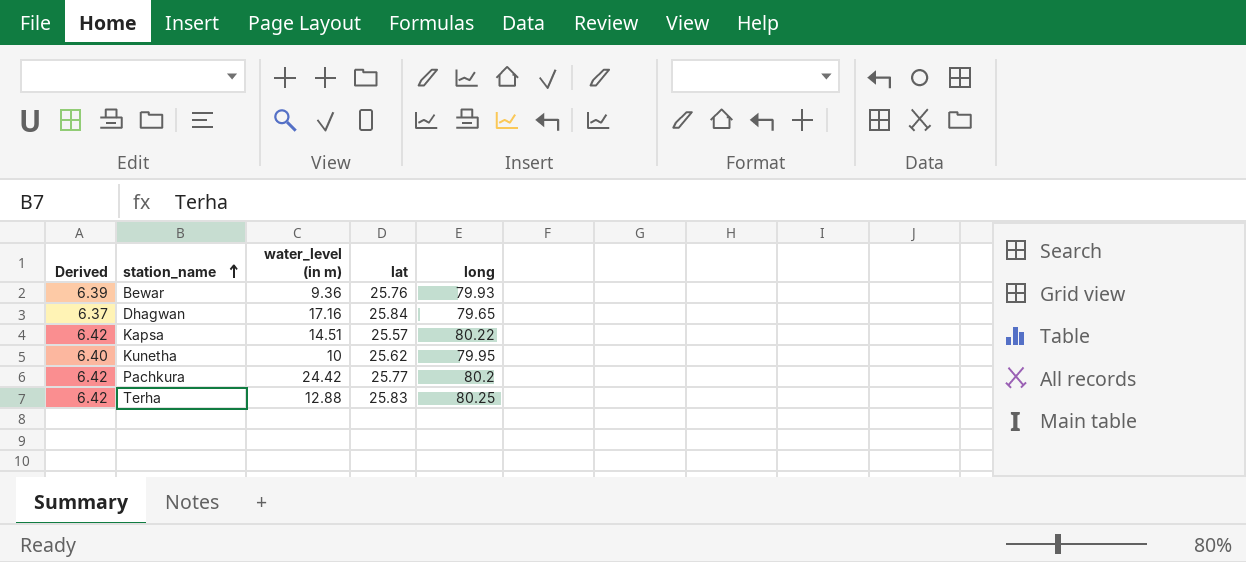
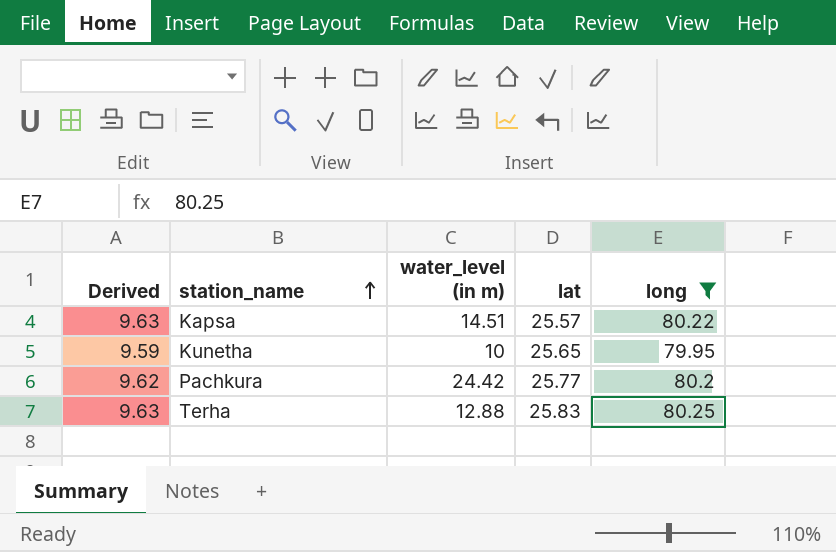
filter: none -> long >= 79.95
column Derived | formula: [long] * 0.08 -> [long] * 0.12
Kunetha | lat: 25.62 -> 25.65

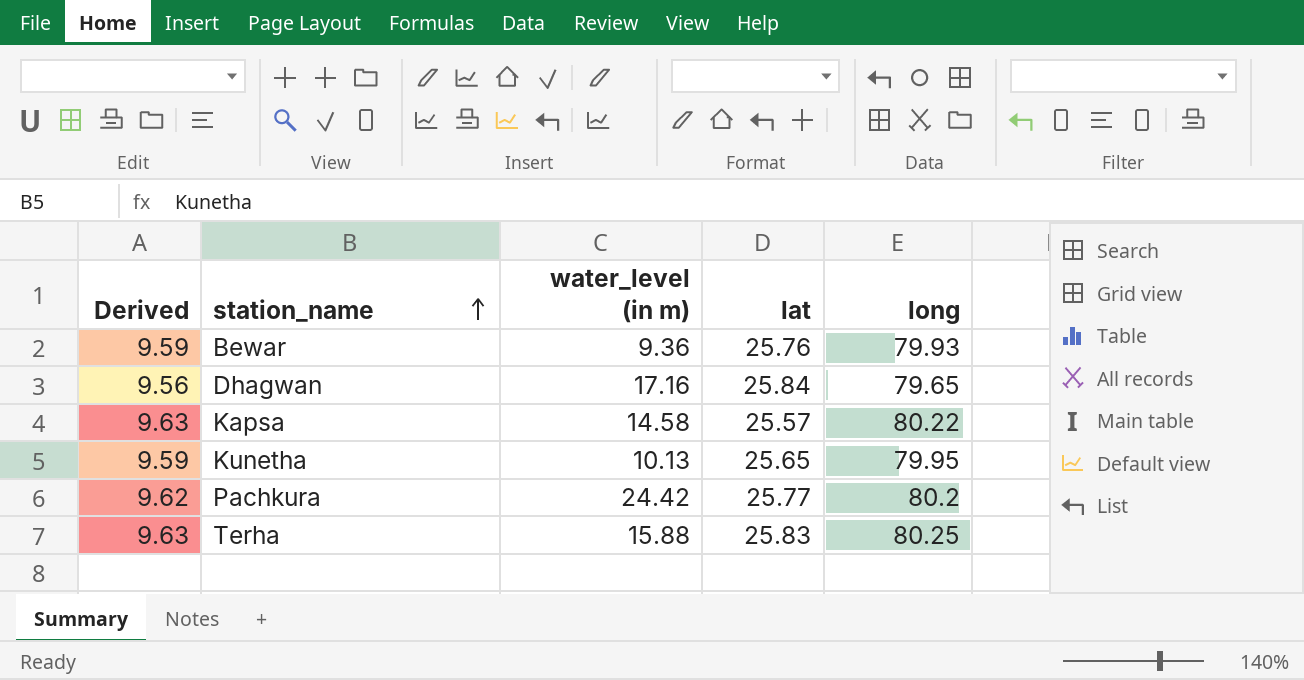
filter: long >= 79.95 -> none
Kapsa | water_level (in m): 14.51 -> 14.58
Kunetha | water_level (in m): 10 -> 10.13
Terha | water_level (in m): 12.88 -> 15.88

